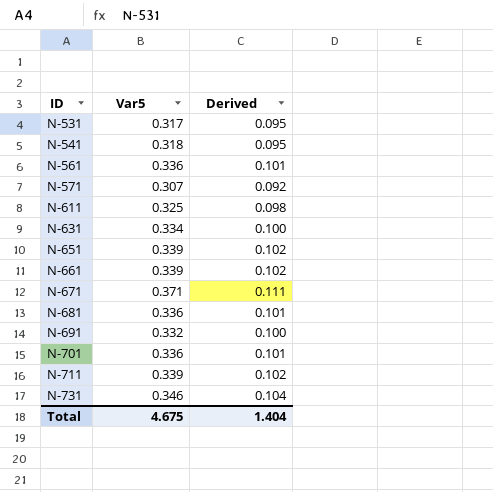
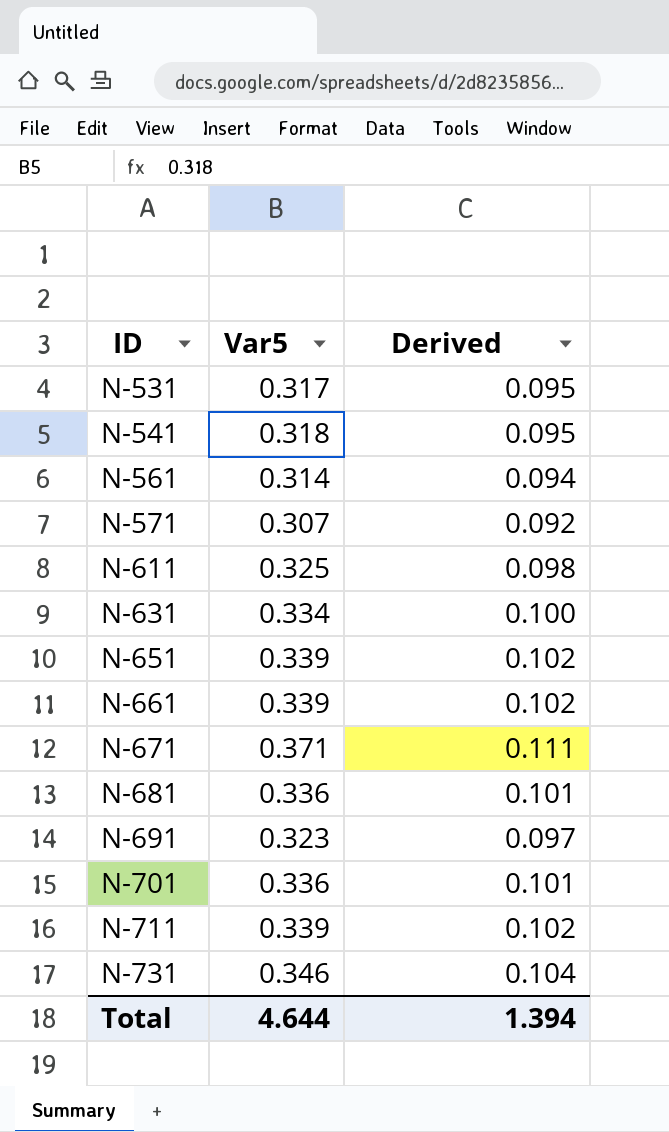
N-561 | Var5: 0.336 -> 0.314
N-561 | Derived: 0.101 -> 0.094
N-691 | Var5: 0.332 -> 0.323
N-691 | Derived: 0.100 -> 0.097
Total | Var5: 4.675 -> 4.644
Total | Derived: 1.404 -> 1.394

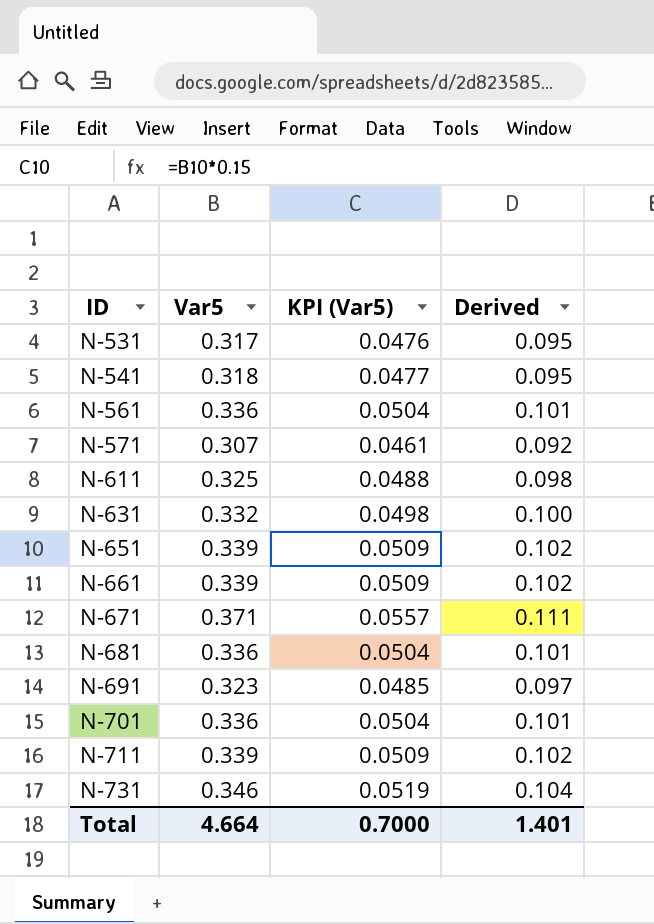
column KPI (Var5) | formula: none -> [Var5] * 0.15
N-561 | Var5: 0.314 -> 0.336
N-561 | Derived: 0.094 -> 0.101
N-631 | Var5: 0.334 -> 0.332
Total | Var5: 4.644 -> 4.664
Total | Derived: 1.394 -> 1.401

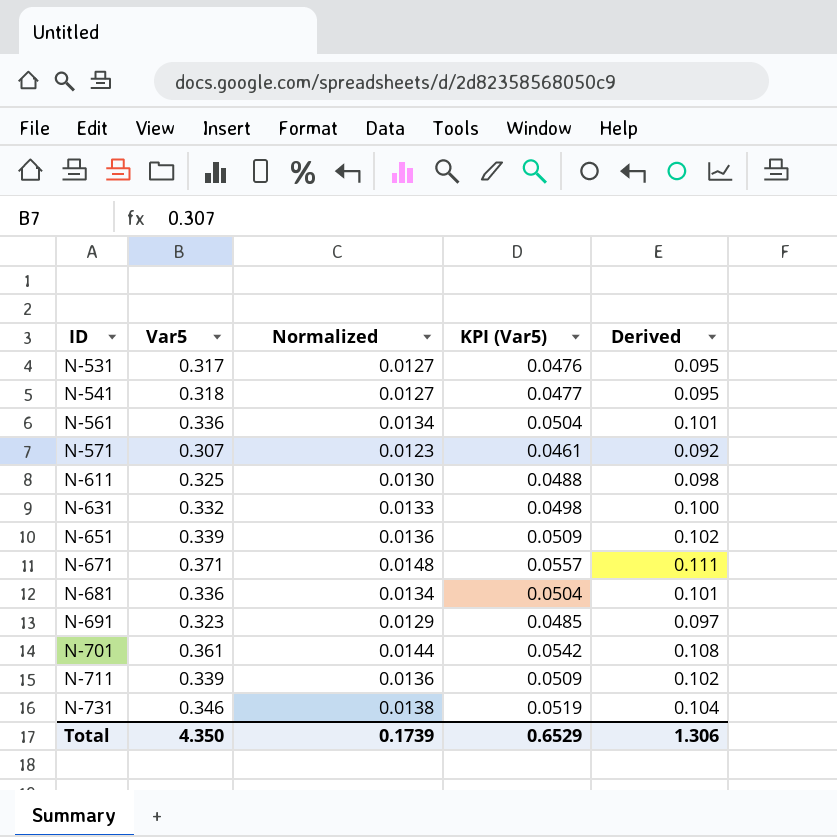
column Normalized | formula: none -> [Var5] * 0.04
row N-661: 0.339 | 0.0509 | 0.102 -> none
N-701 | Var5: 0.336 -> 0.361
N-701 | KPI (Var5): 0.0504 -> 0.0542
N-701 | Derived: 0.101 -> 0.108
Total | Var5: 4.664 -> 4.350
Total | KPI (Var5): 0.7000 -> 0.6529
Total | Derived: 1.401 -> 1.306

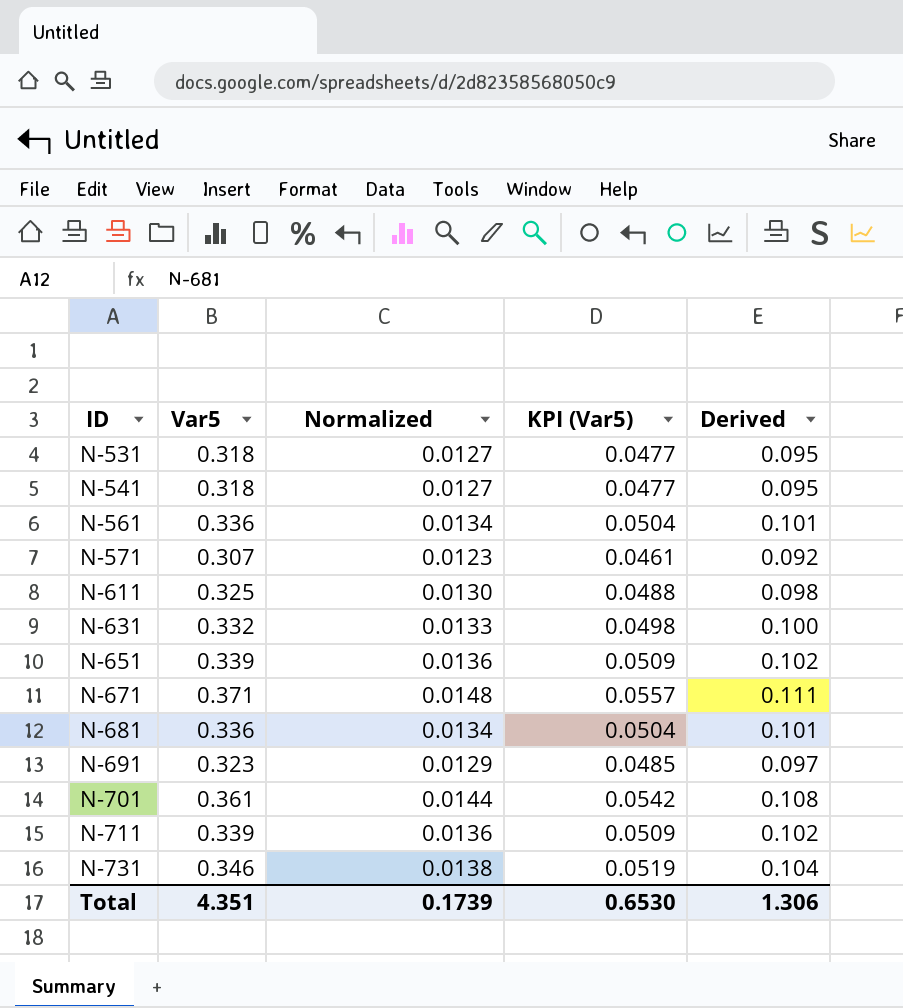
N-531 | Var5: 0.317 -> 0.318
N-531 | KPI (Var5): 0.0476 -> 0.0477
Total | Var5: 4.350 -> 4.351
Total | KPI (Var5): 0.6529 -> 0.6530

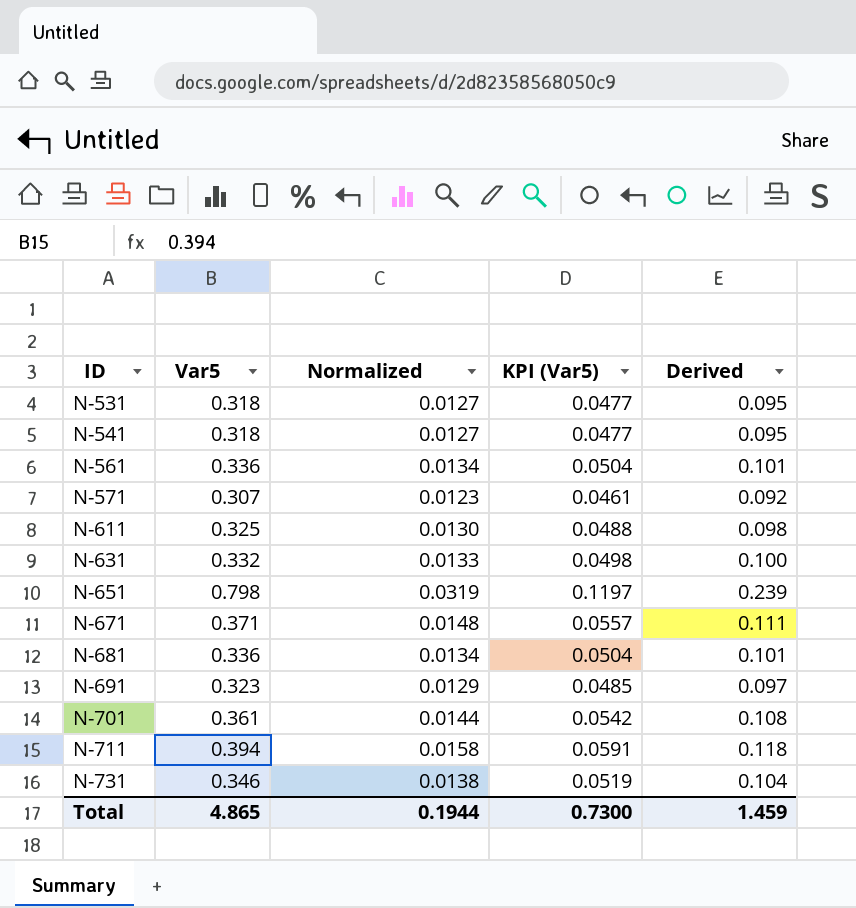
N-651 | Var5: 0.339 -> 0.798
N-651 | Normalized: 0.0136 -> 0.0319
N-651 | KPI (Var5): 0.0509 -> 0.1197
N-651 | Derived: 0.102 -> 0.239
N-711 | Var5: 0.339 -> 0.394
N-711 | Normalized: 0.0136 -> 0.0158
N-711 | KPI (Var5): 0.0509 -> 0.0591
N-711 | Derived: 0.102 -> 0.118
Total | Var5: 4.351 -> 4.865
Total | Normalized: 0.1739 -> 0.1944
Total | KPI (Var5): 0.6530 -> 0.7300
Total | Derived: 1.306 -> 1.459

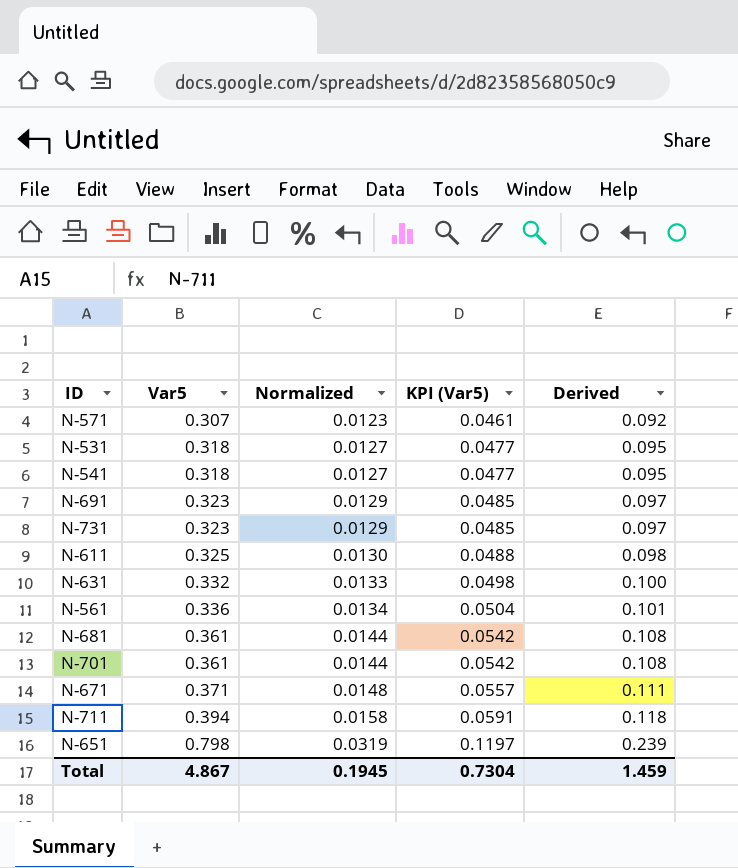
row order: ID ascending -> Var5 ascending
N-731 | Var5: 0.346 -> 0.323
N-731 | Normalized: 0.0138 -> 0.0129
N-731 | KPI (Var5): 0.0519 -> 0.0485
N-731 | Derived: 0.104 -> 0.097
N-681 | Var5: 0.336 -> 0.361
N-681 | Normalized: 0.0134 -> 0.0144
N-681 | KPI (Var5): 0.0504 -> 0.0542
N-681 | Derived: 0.101 -> 0.108
Total | Var5: 4.865 -> 4.867
Total | Normalized: 0.1944 -> 0.1945
Total | KPI (Var5): 0.7300 -> 0.7304

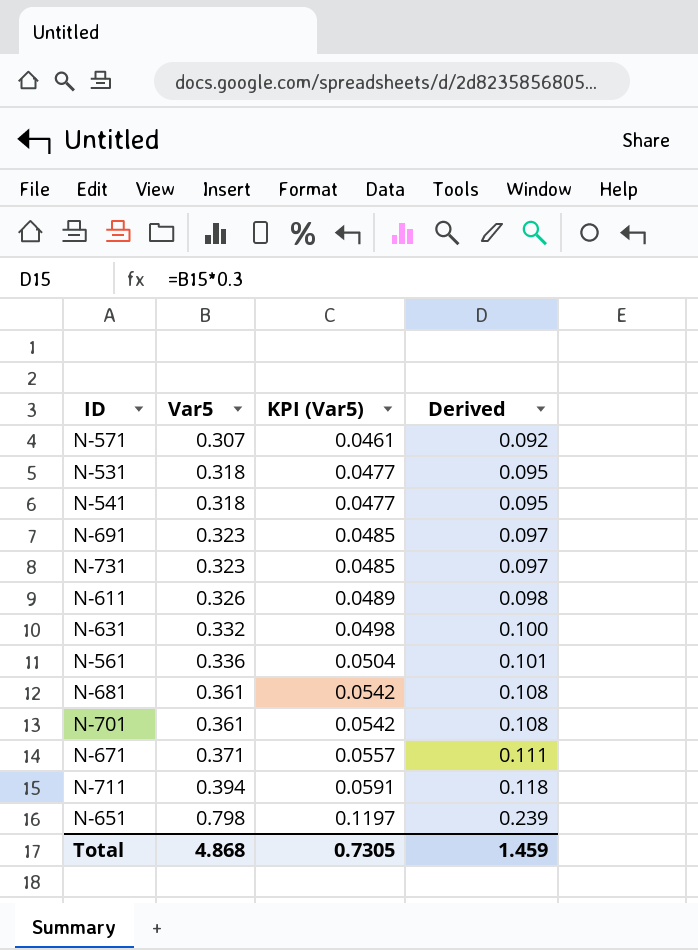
column Normalized | formula: [Var5] * 0.04 -> none
N-611 | Var5: 0.325 -> 0.326
N-611 | KPI (Var5): 0.0488 -> 0.0489
Total | Var5: 4.867 -> 4.868
Total | KPI (Var5): 0.7304 -> 0.7305

